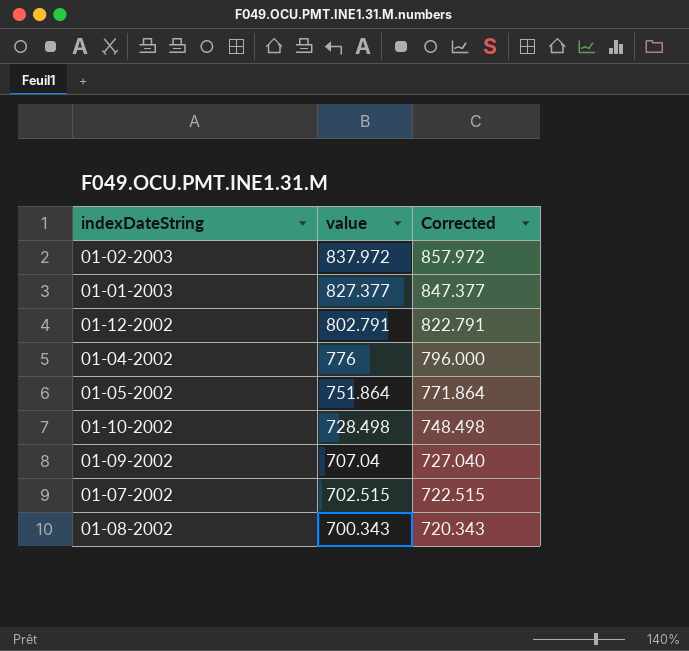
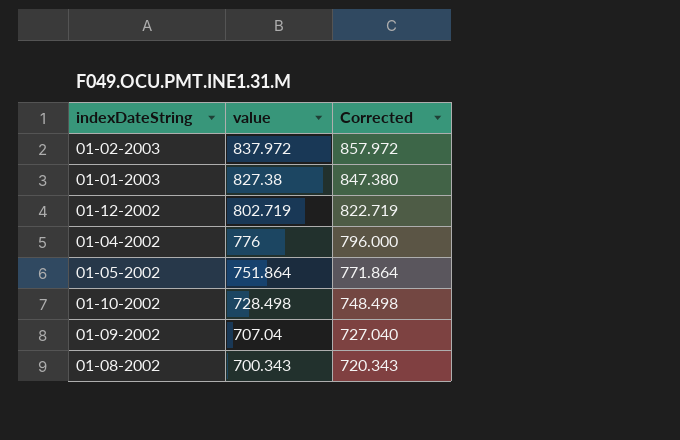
row 01-07-2002: 702.515 | 722.515 -> none
01-01-2003 | value: 827.377 -> 827.38
01-01-2003 | Corrected: 847.377 -> 847.380
01-12-2002 | value: 802.791 -> 802.719
01-12-2002 | Corrected: 822.791 -> 822.719

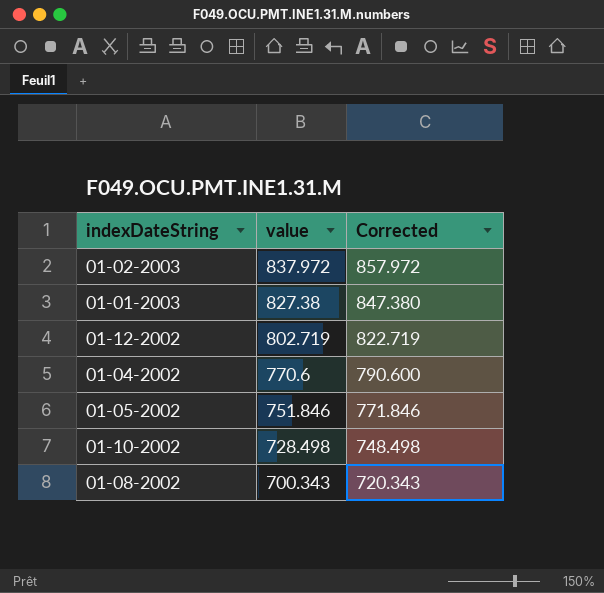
row 01-09-2002: 707.04 | 727.040 -> none
01-04-2002 | value: 776 -> 770.6
01-04-2002 | Corrected: 796.000 -> 790.600
01-05-2002 | value: 751.864 -> 751.846
01-05-2002 | Corrected: 771.864 -> 771.846

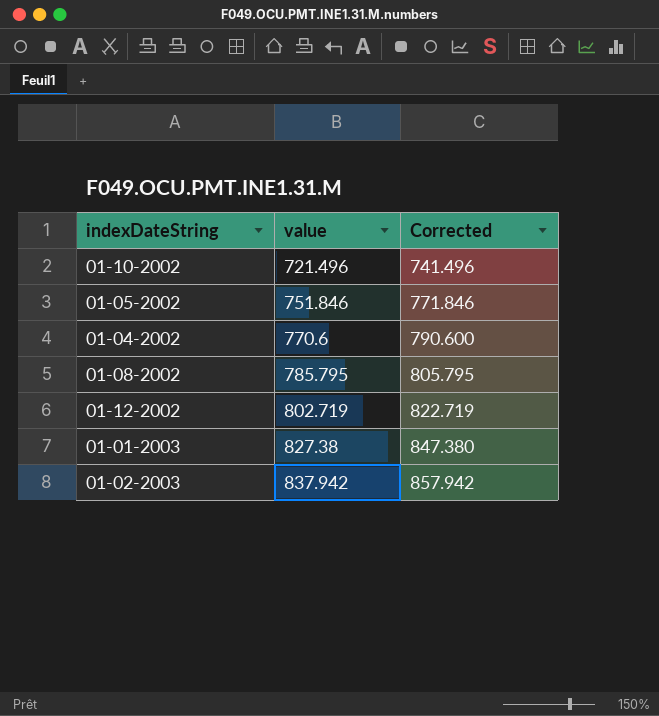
row order: value descending -> value ascending
01-10-2002 | value: 728.498 -> 721.496
01-10-2002 | Corrected: 748.498 -> 741.496
01-08-2002 | value: 700.343 -> 785.795
01-08-2002 | Corrected: 720.343 -> 805.795
01-02-2003 | value: 837.972 -> 837.942
01-02-2003 | Corrected: 857.972 -> 857.942

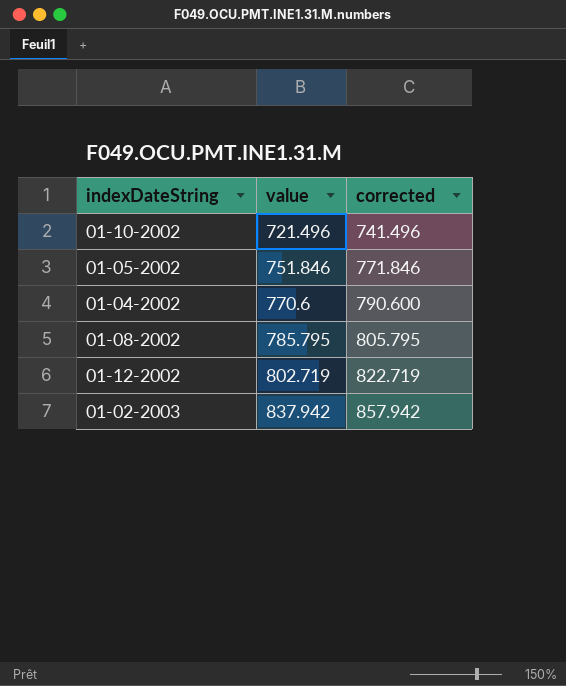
column name: Corrected -> corrected
row 01-01-2003: 827.38 | 847.380 -> none

